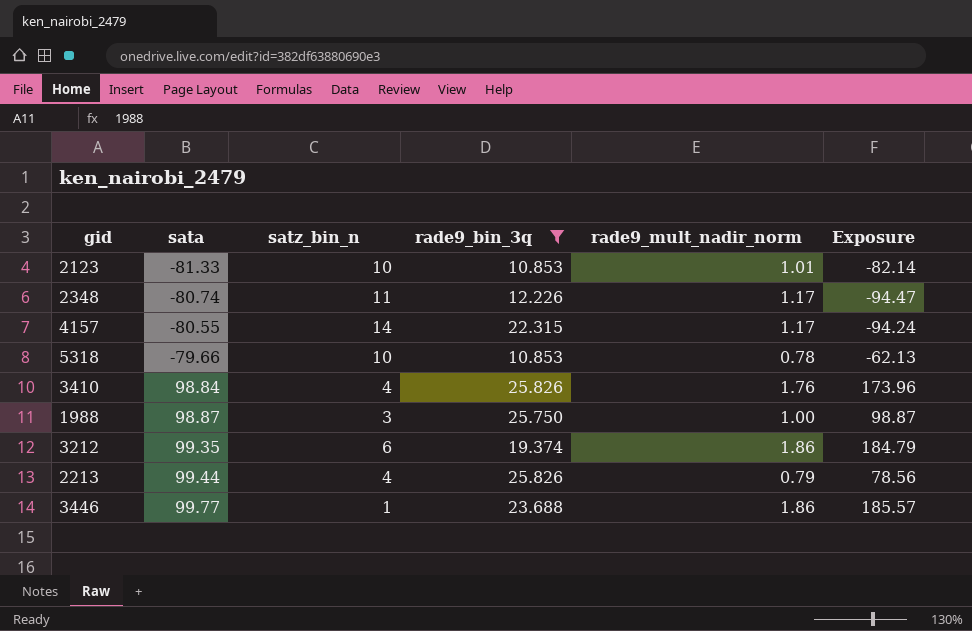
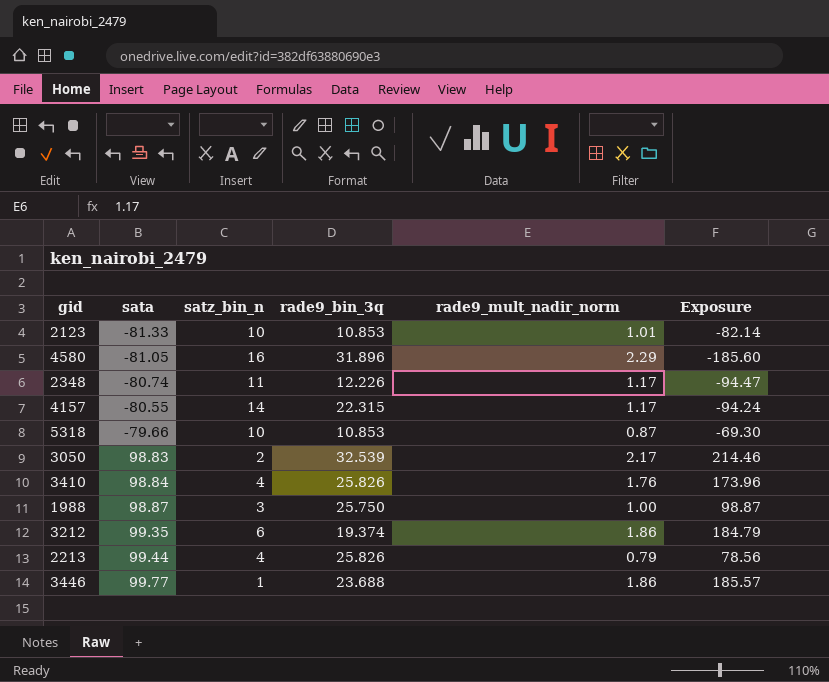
filter: rade9_bin_3q <= 25.826 -> none
5318 | rade9_mult_nadir_norm: 0.78 -> 0.87
5318 | Exposure: -62.13 -> -69.30

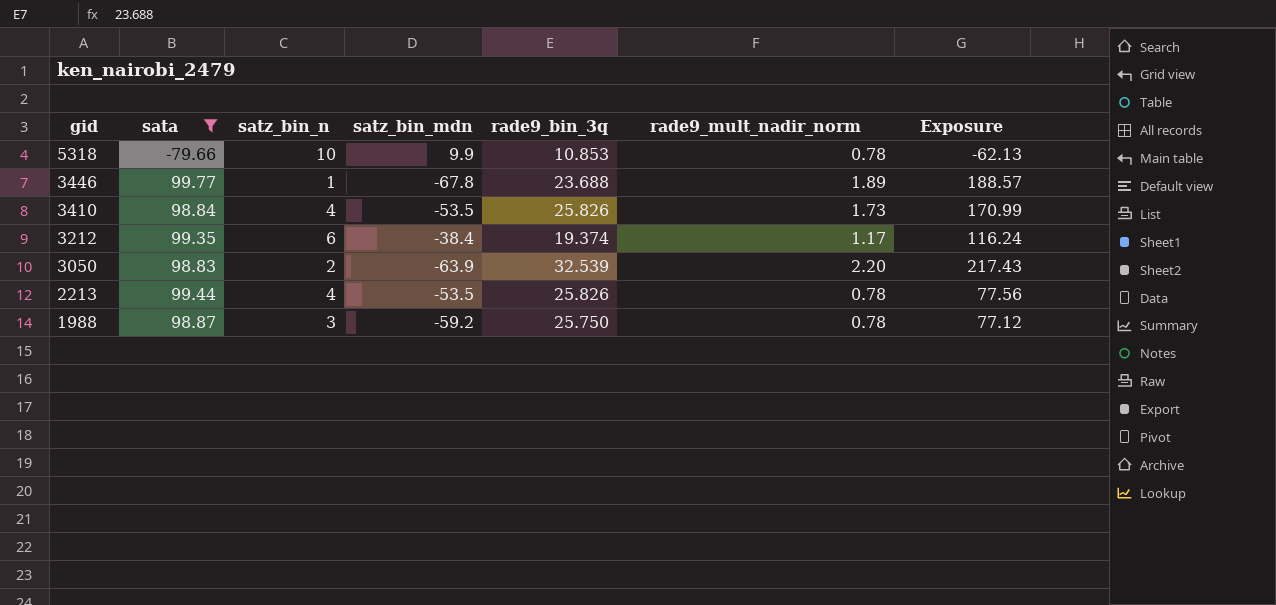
filter: none -> sata >= -79.66
row order: sata ascending -> gid descending
column satz_bin_mdn | position: none -> 4
5318 | rade9_mult_nadir_norm: 0.87 -> 0.78
5318 | Exposure: -69.30 -> -62.13
3446 | rade9_mult_nadir_norm: 1.86 -> 1.89
3446 | Exposure: 185.57 -> 188.57
3410 | rade9_mult_nadir_norm: 1.76 -> 1.73
3410 | Exposure: 173.96 -> 170.99
3212 | rade9_mult_nadir_norm: 1.86 -> 1.17
3212 | Exposure: 184.79 -> 116.24
3050 | rade9_mult_nadir_norm: 2.17 -> 2.20
3050 | Exposure: 214.46 -> 217.43
2213 | rade9_mult_nadir_norm: 0.79 -> 0.78
2213 | Exposure: 78.56 -> 77.56
1988 | rade9_mult_nadir_norm: 1.00 -> 0.78
1988 | Exposure: 98.87 -> 77.12

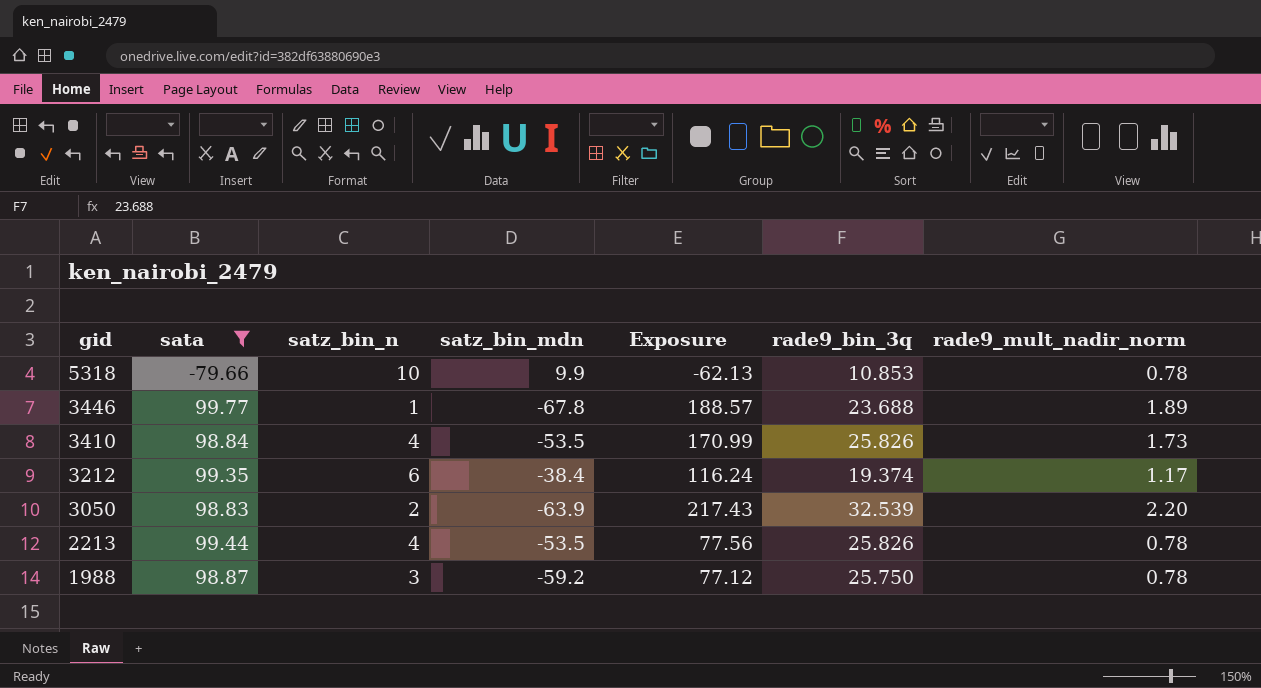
column Exposure | position: 7 -> 5

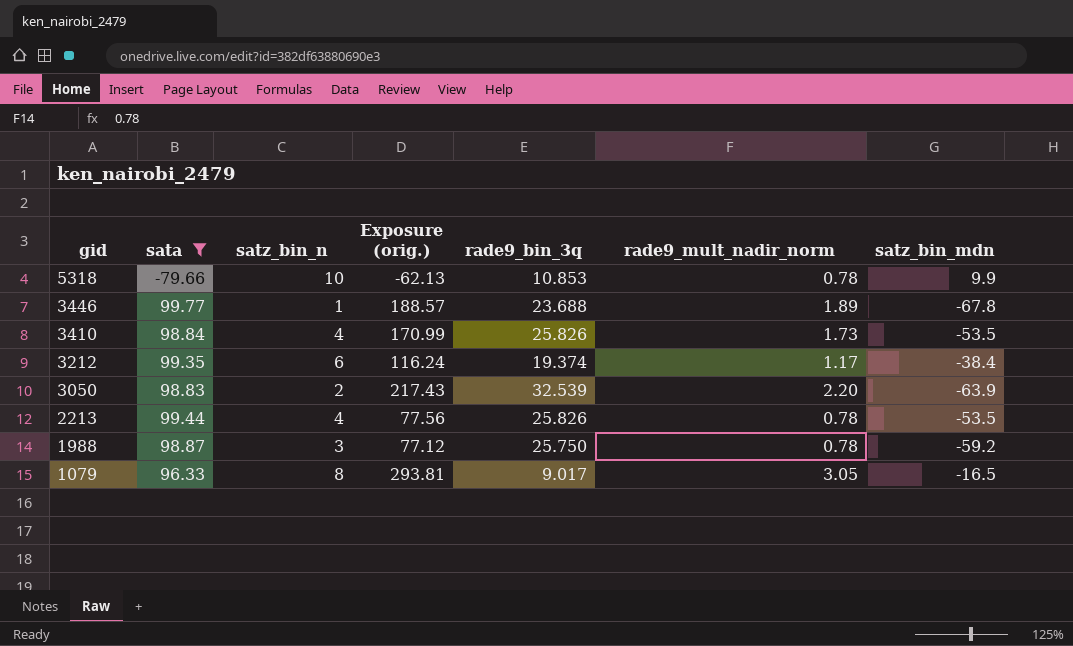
column name: Exposure -> Exposure (orig.)
column satz_bin_mdn | position: 4 -> 7
row 1079: none -> 96.33 | 8 | 293.81 | 9.017 | 3.05 | -16.5

